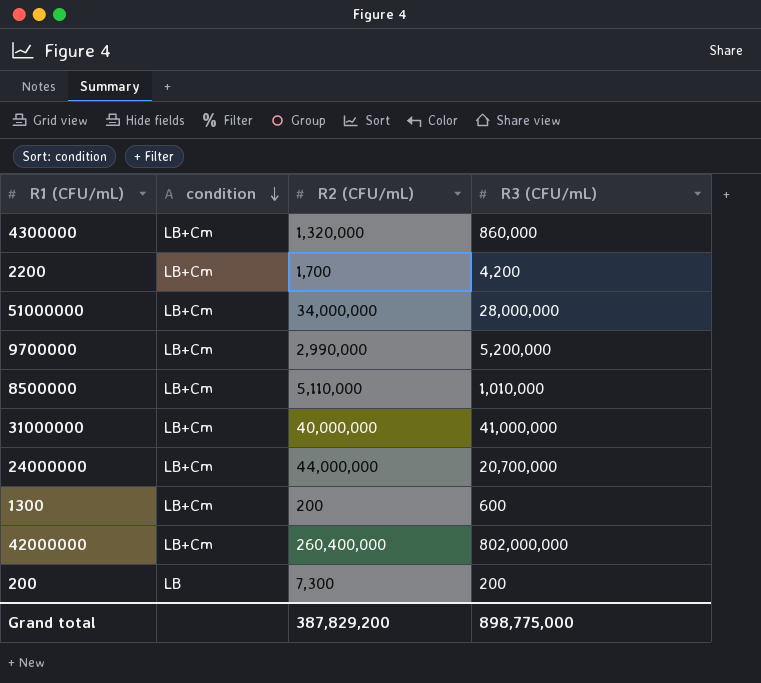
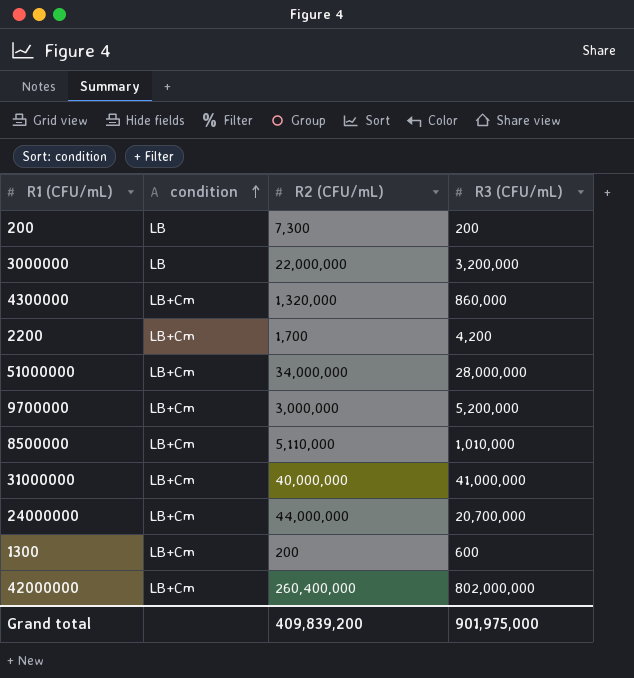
row order: condition descending -> condition ascending
row 3000000: none -> LB | 22,000,000 | 3,200,000
9700000 | R2 (CFU/mL): 2,990,000 -> 3,000,000
Grand total | R2 (CFU/mL): 387,829,200 -> 409,839,200
Grand total | R3 (CFU/mL): 898,775,000 -> 901,975,000

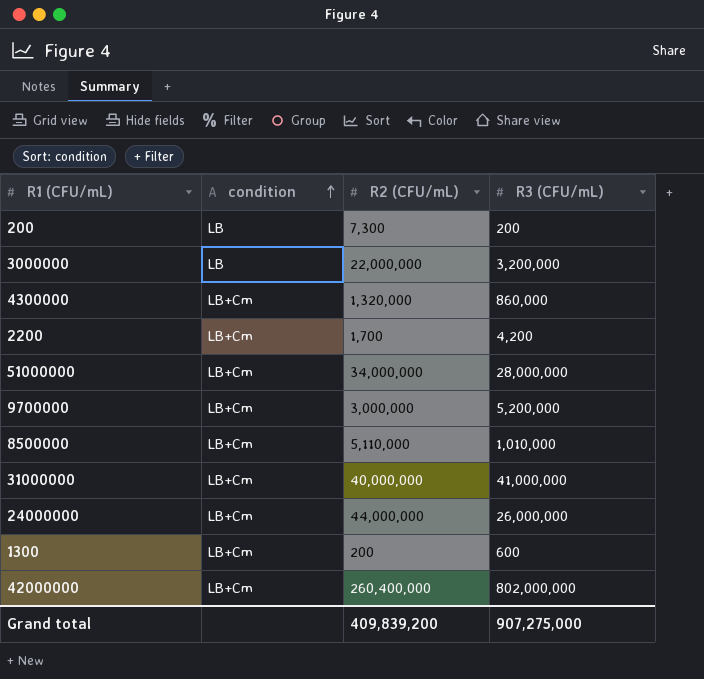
24000000 | R3 (CFU/mL): 20,700,000 -> 26,000,000
Grand total | R3 (CFU/mL): 901,975,000 -> 907,275,000

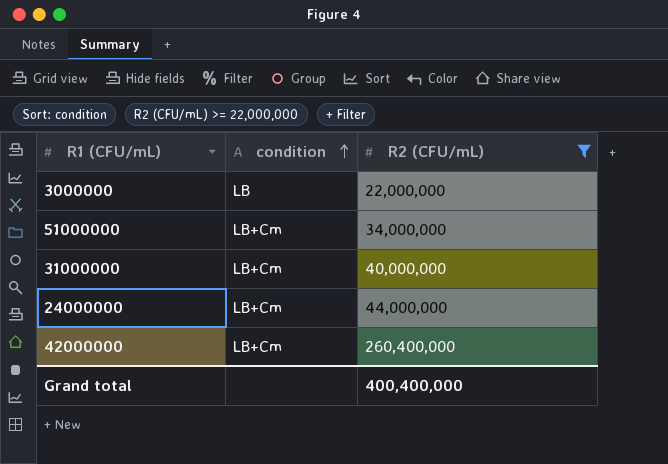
filter: none -> R2 (CFU/mL) >= 22,000,000
column R3 (CFU/mL) | position: 4 -> none
Grand total | R2 (CFU/mL): 409,839,200 -> 400,400,000

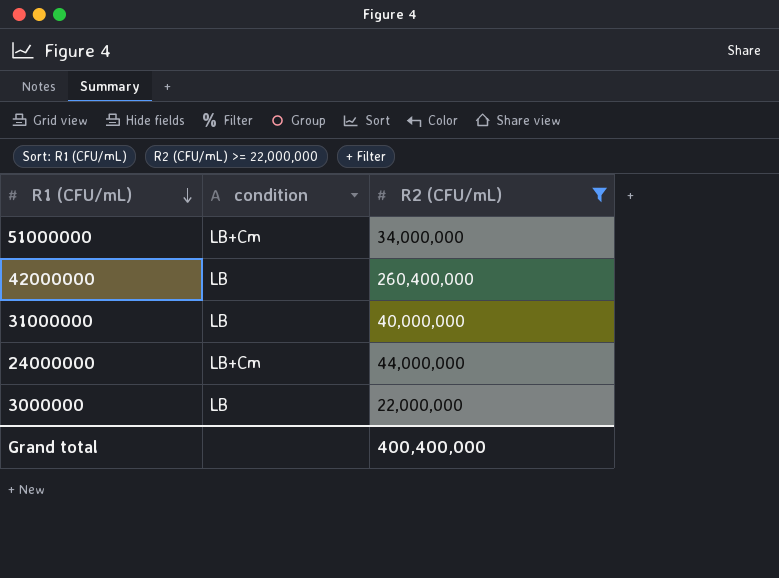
row order: condition ascending -> R1 (CFU/mL) descending
42000000 | condition: LB+Cm -> LB
31000000 | condition: LB+Cm -> LB

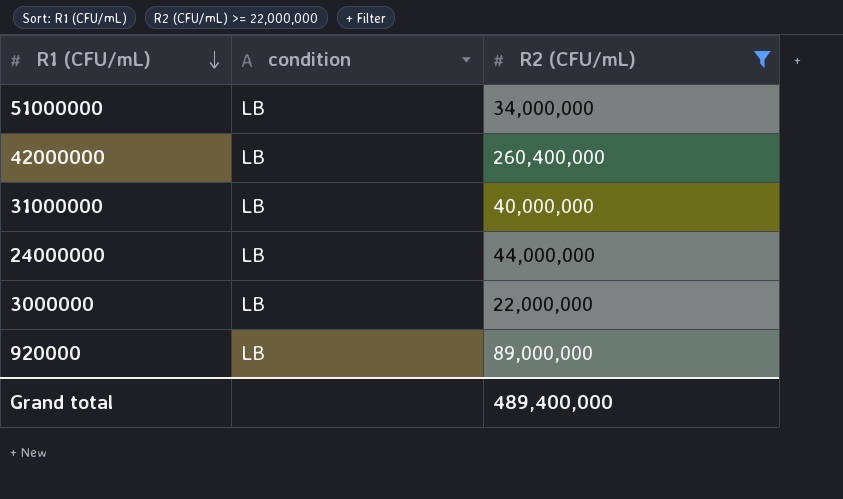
51000000 | condition: LB+Cm -> LB
24000000 | condition: LB+Cm -> LB
row 920000: none -> LB | 89,000,000
Grand total | R2 (CFU/mL): 400,400,000 -> 489,400,000

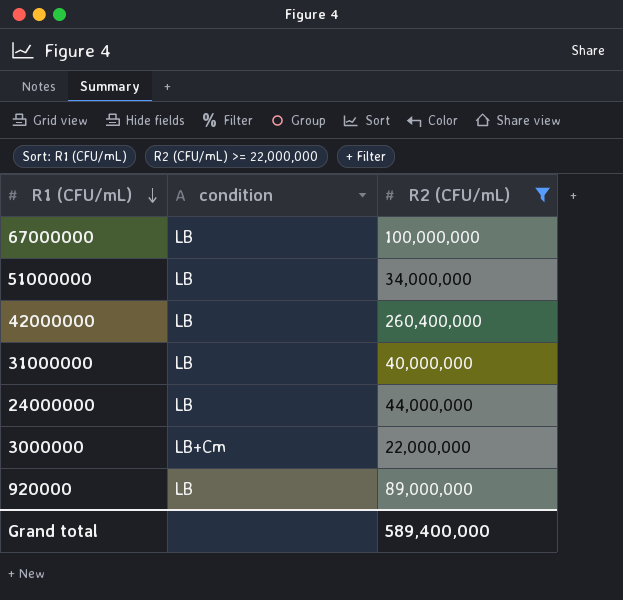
row 67000000: none -> LB | 100,000,000
3000000 | condition: LB -> LB+Cm
Grand total | R2 (CFU/mL): 489,400,000 -> 589,400,000

